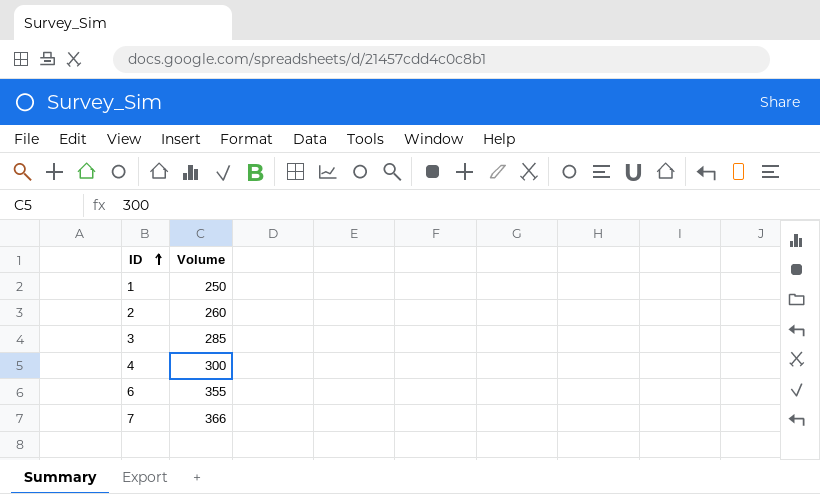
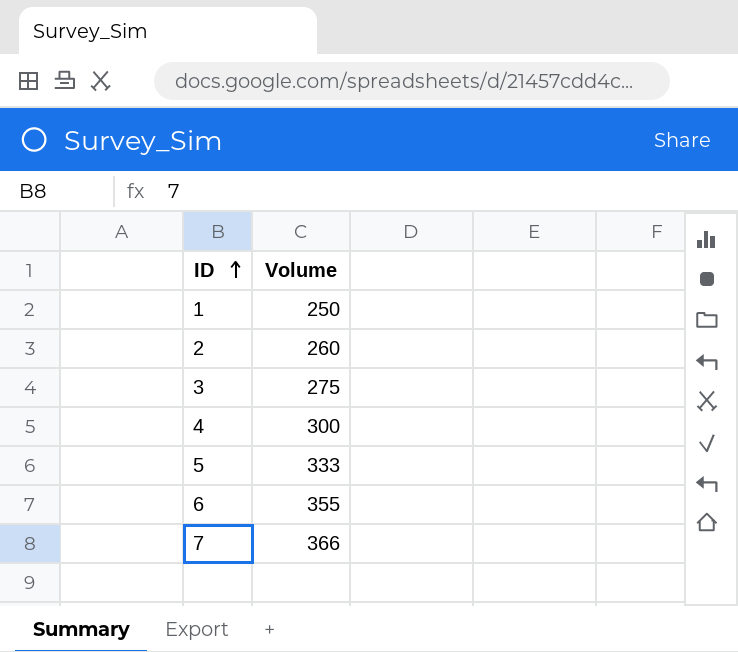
3 | Volume: 285 -> 275
row 5: none -> 333

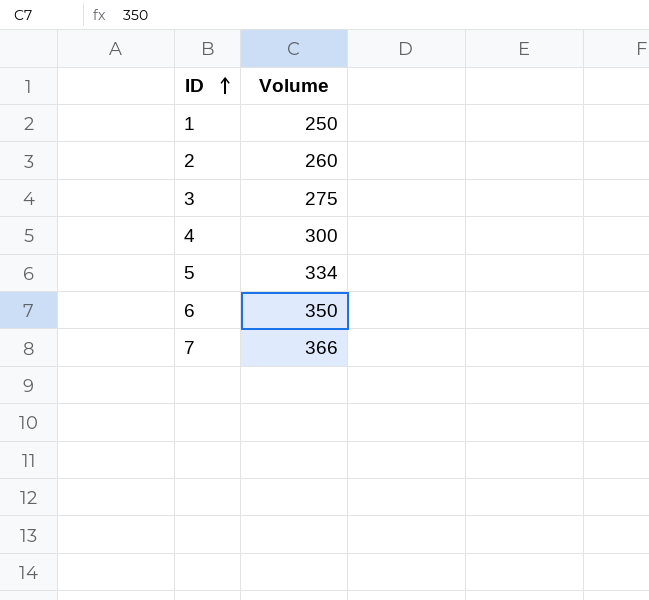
5 | Volume: 333 -> 334
6 | Volume: 355 -> 350

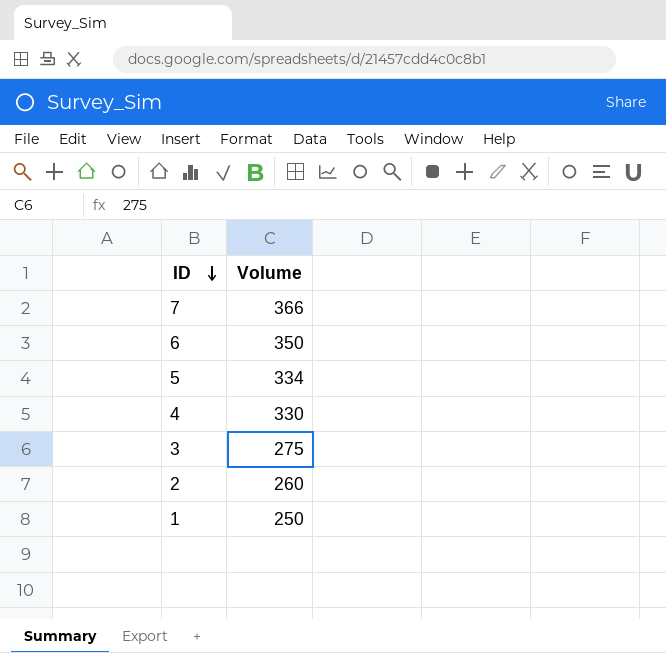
row order: ID ascending -> ID descending
4 | Volume: 300 -> 330

